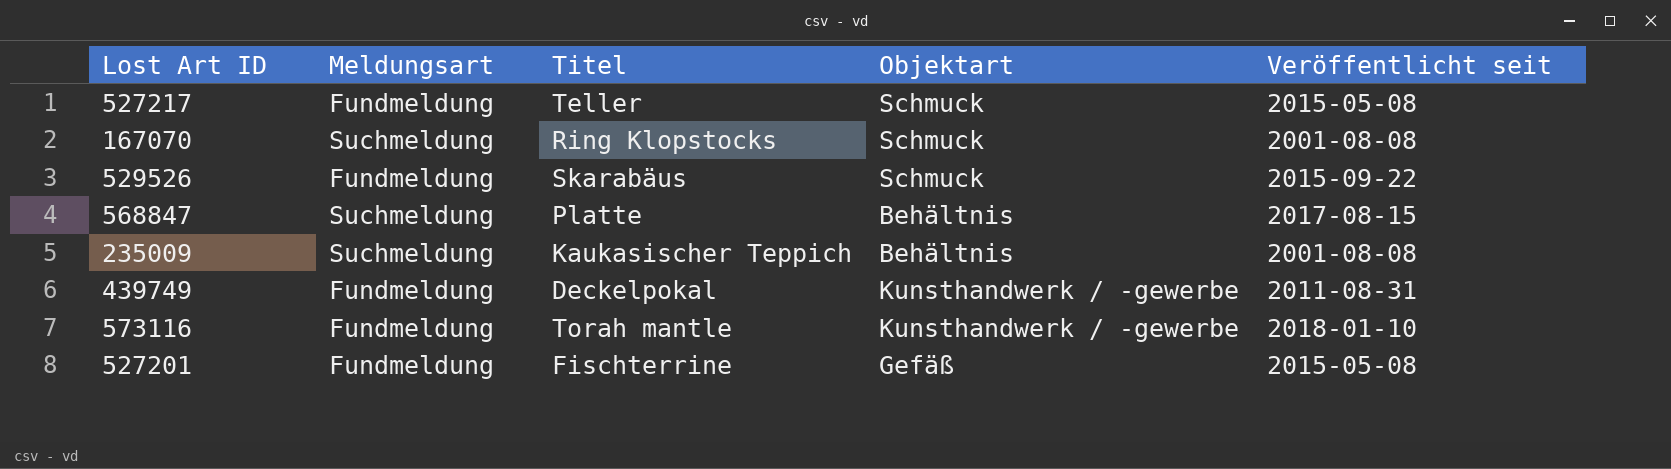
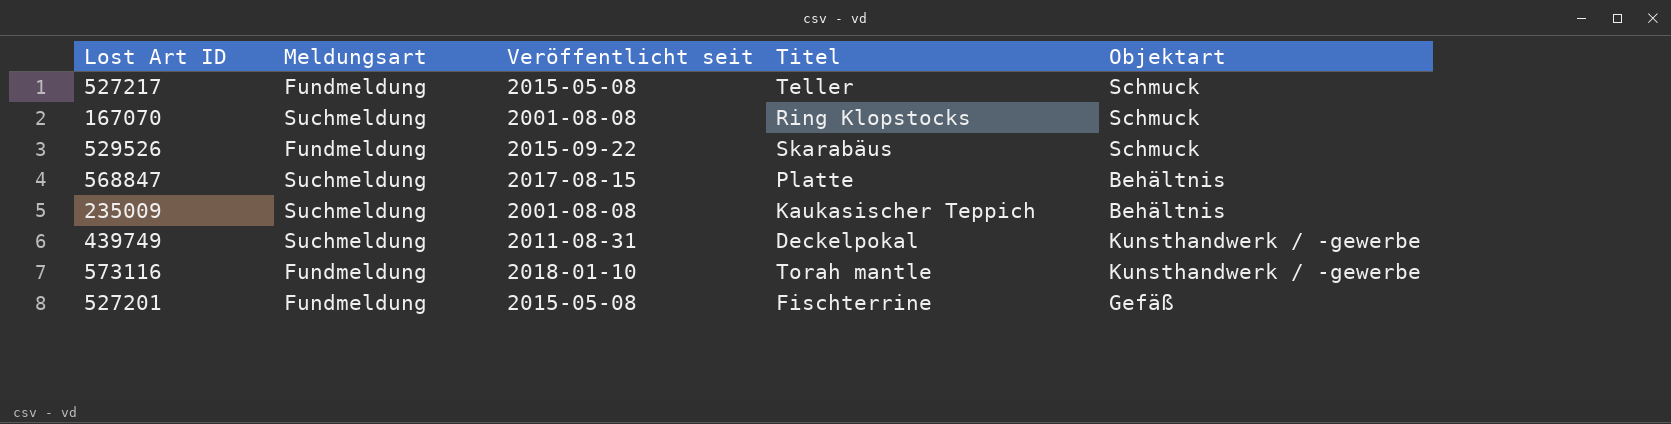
column Veröffentlicht seit | position: 5 -> 3
439749 | Meldungsart: Fundmeldung -> Suchmeldung

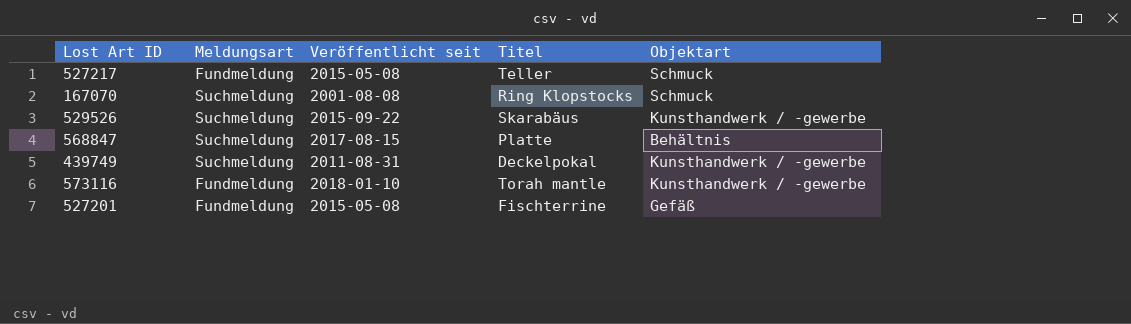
row 235009: Suchmeldung | 2001-08-08 | Kaukasischer Teppich | Behältnis -> none
529526 | Meldungsart: Fundmeldung -> Suchmeldung
529526 | Objektart: Schmuck -> Kunsthandwerk / -gewerbe

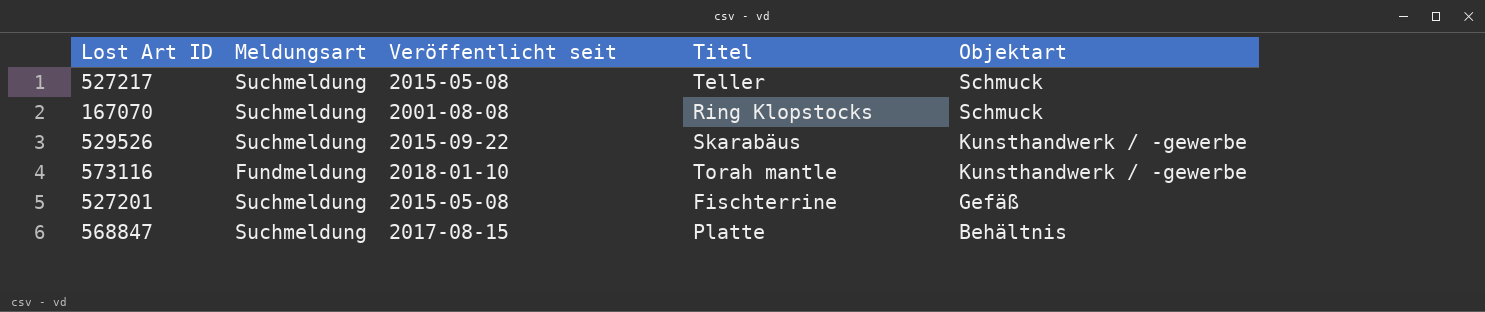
row order: none -> Objektart descending
row 439749: Suchmeldung | 2011-08-31 | Deckelpokal | Kunsthandwerk / -gewerbe -> none
527217 | Meldungsart: Fundmeldung -> Suchmeldung
527201 | Meldungsart: Fundmeldung -> Suchmeldung

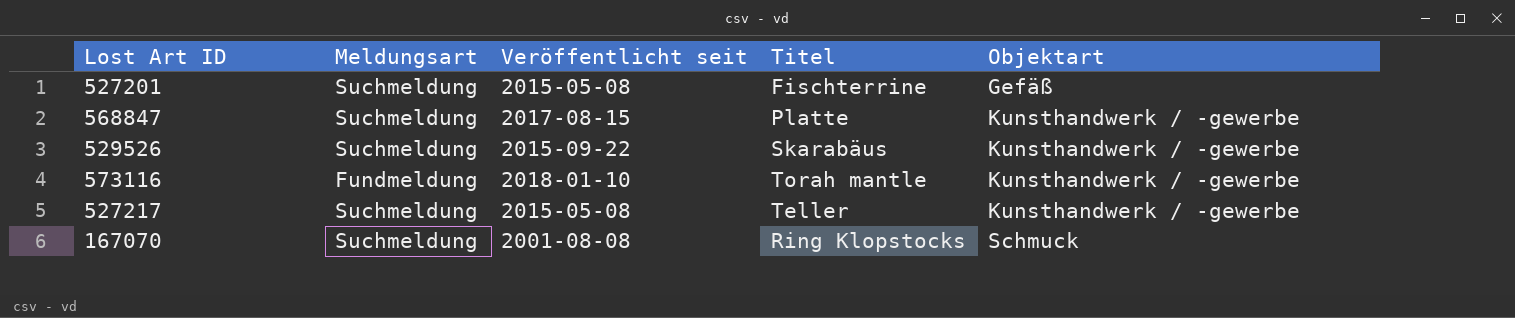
row order: Objektart descending -> Objektart ascending
568847 | Objektart: Behältnis -> Kunsthandwerk / -gewerbe
527217 | Objektart: Schmuck -> Kunsthandwerk / -gewerbe

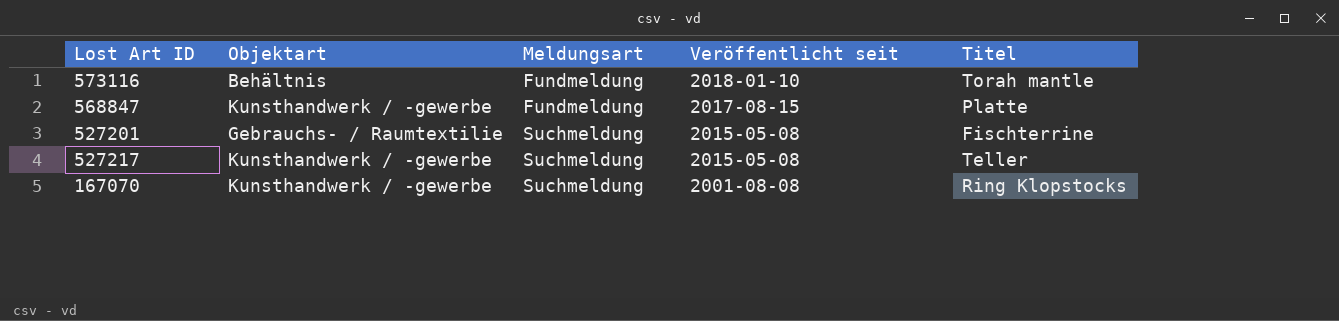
row order: Objektart ascending -> Meldungsart ascending
column Objektart | position: 5 -> 2
row 529526: Suchmeldung | 2015-09-22 | Skarabäus | Kunsthandwerk / -gewerbe -> none
573116 | Objektart: Kunsthandwerk / -gewerbe -> Behältnis
568847 | Meldungsart: Suchmeldung -> Fundmeldung
527201 | Objektart: Gefäß -> Gebrauchs- / Raumtextilie
167070 | Objektart: Schmuck -> Kunsthandwerk / -gewerbe

